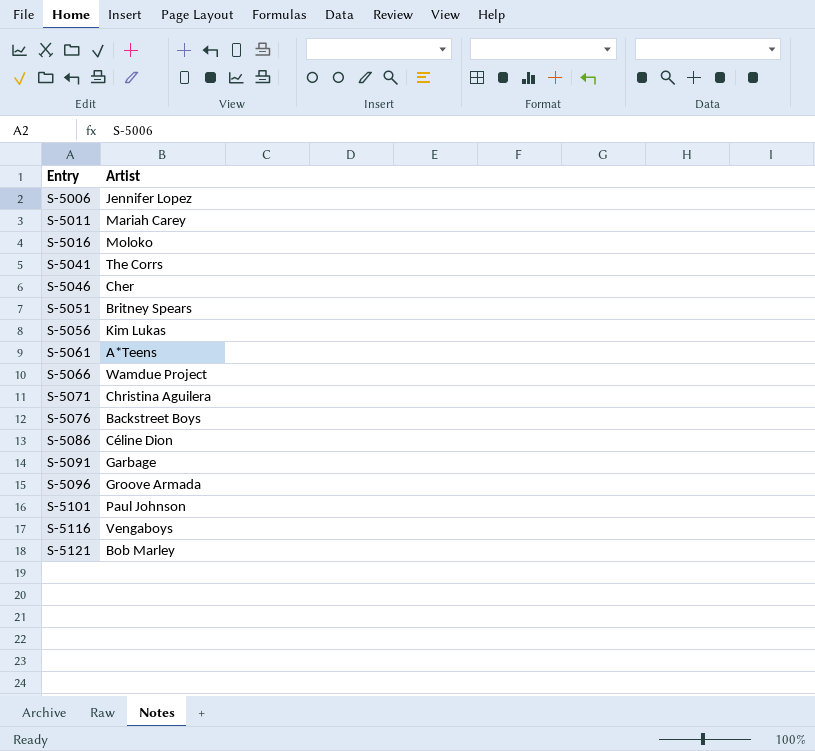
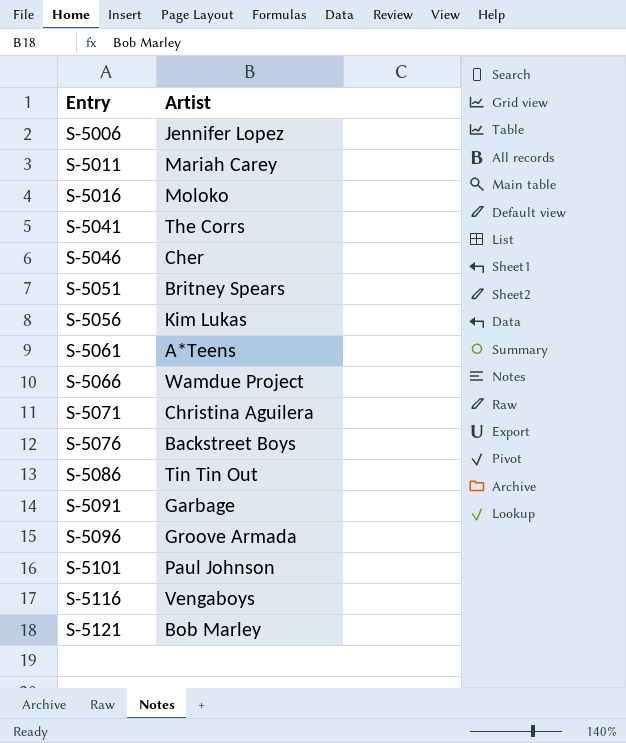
S-5086 | Artist: Céline Dion -> Tin Tin Out

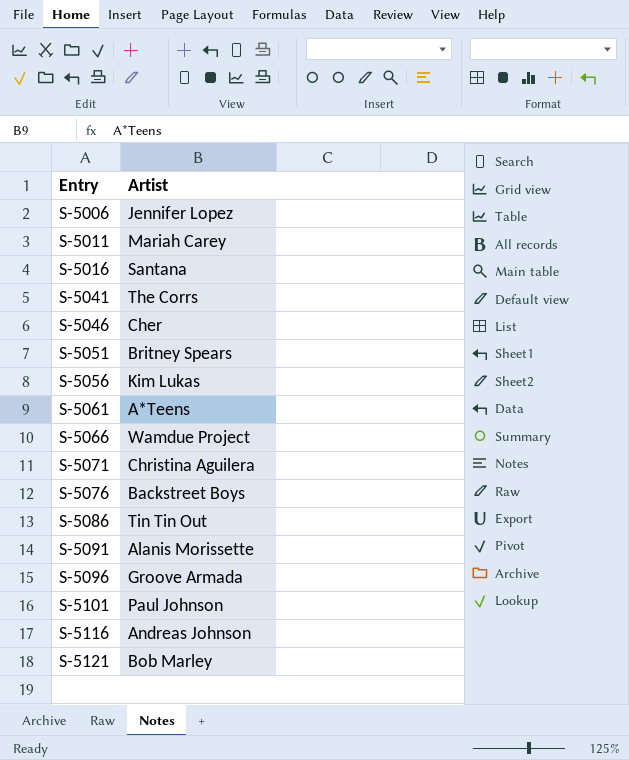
S-5016 | Artist: Moloko -> Santana
S-5091 | Artist: Garbage -> Alanis Morissette
S-5116 | Artist: Vengaboys -> Andreas Johnson

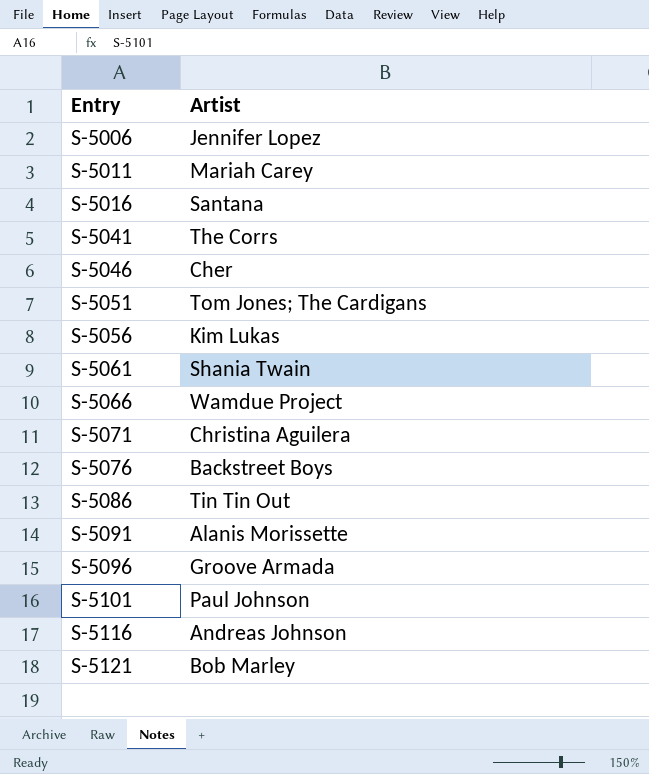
S-5051 | Artist: Britney Spears -> Tom Jones; The Cardigans
S-5061 | Artist: A*Teens -> Shania Twain

